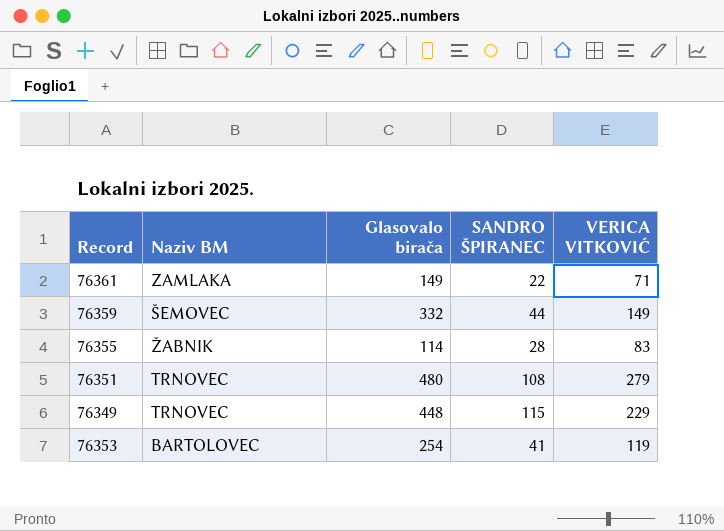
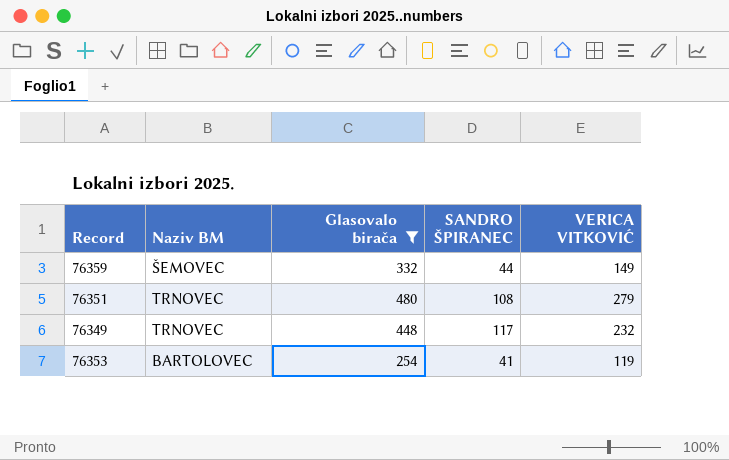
filter: none -> Glasovalo birača >= 254
76349 | SANDRO ŠPIRANEC: 115 -> 117
76349 | VERICA VITKOVIĆ: 229 -> 232

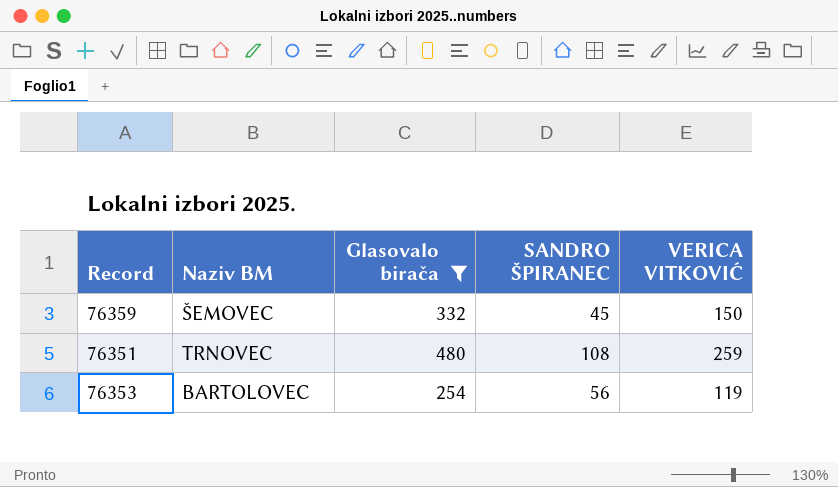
row 76349: TRNOVEC | 448 | 117 | 232 -> none
76359 | SANDRO ŠPIRANEC: 44 -> 45
76359 | VERICA VITKOVIĆ: 149 -> 150
76351 | VERICA VITKOVIĆ: 279 -> 259
76353 | SANDRO ŠPIRANEC: 41 -> 56

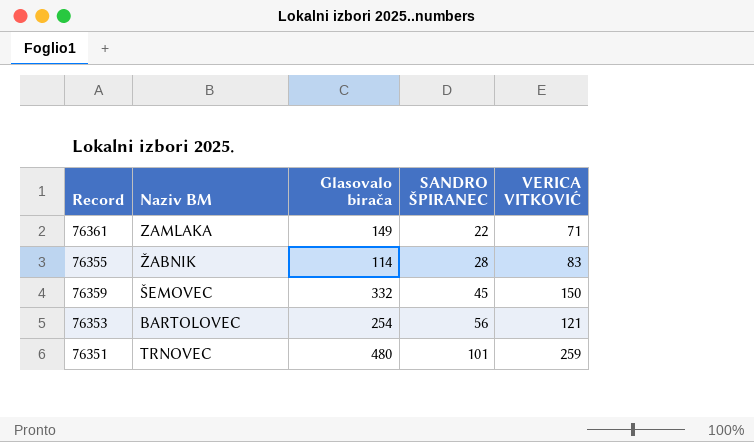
filter: Glasovalo birača >= 254 -> none
row order: none -> SANDRO ŠPIRANEC ascending
76353 | VERICA VITKOVIĆ: 119 -> 121
76351 | SANDRO ŠPIRANEC: 108 -> 101

